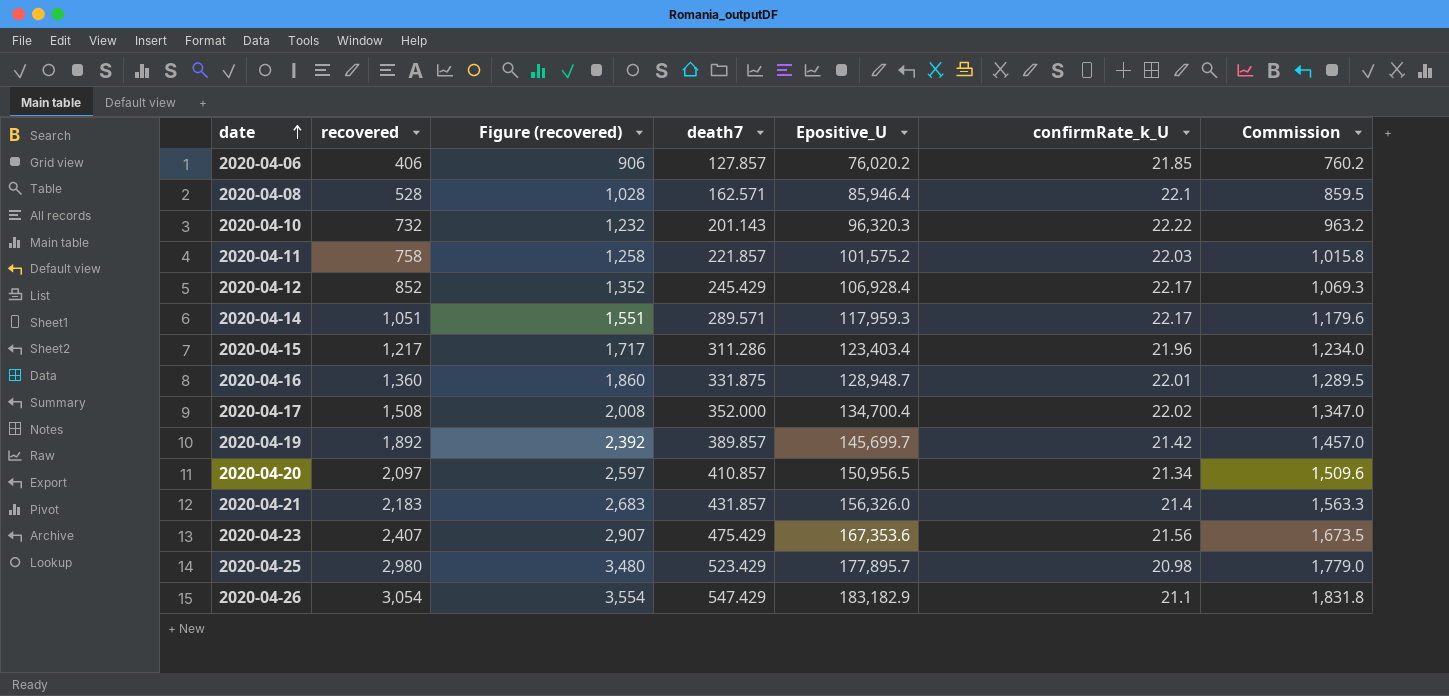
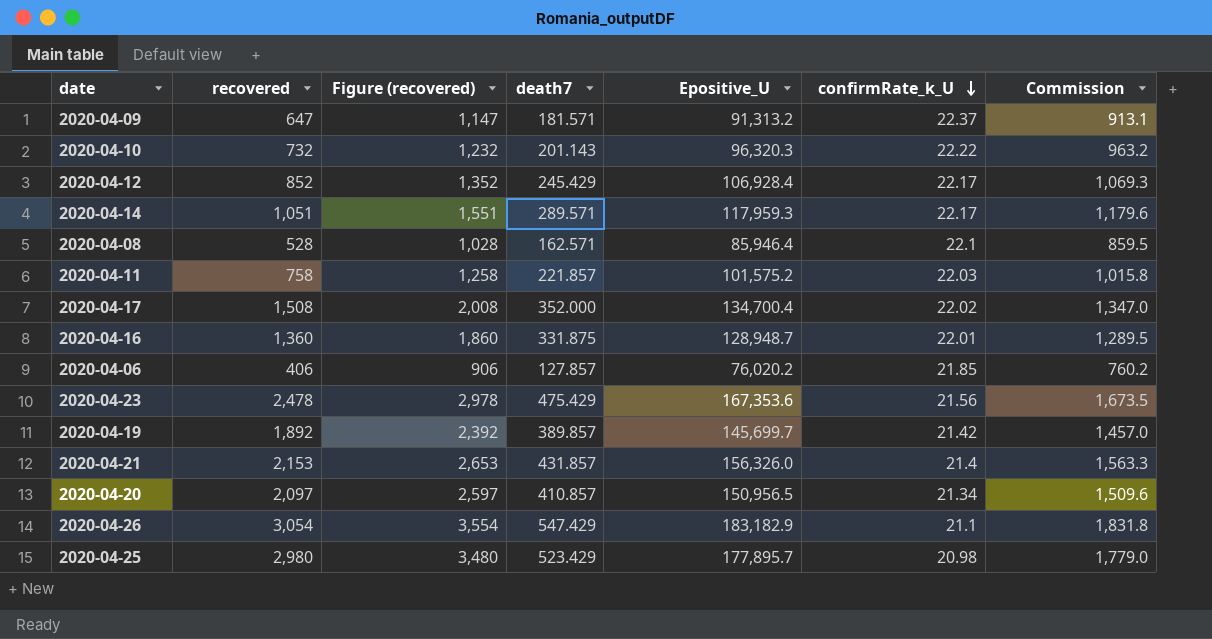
row order: date ascending -> confirmRate_k_U descending
row 2020-04-15: 1,217 | 1,717 | 311.286 | 123,403.4 | 21.96 | 1,234.0 -> none
row 2020-04-09: none -> 647 | 1,147 | 181.571 | 91,313.2 | 22.37 | 913.1
2020-04-23 | recovered: 2,407 -> 2,478
2020-04-23 | Figure (recovered): 2,907 -> 2,978
2020-04-21 | recovered: 2,183 -> 2,153
2020-04-21 | Figure (recovered): 2,683 -> 2,653

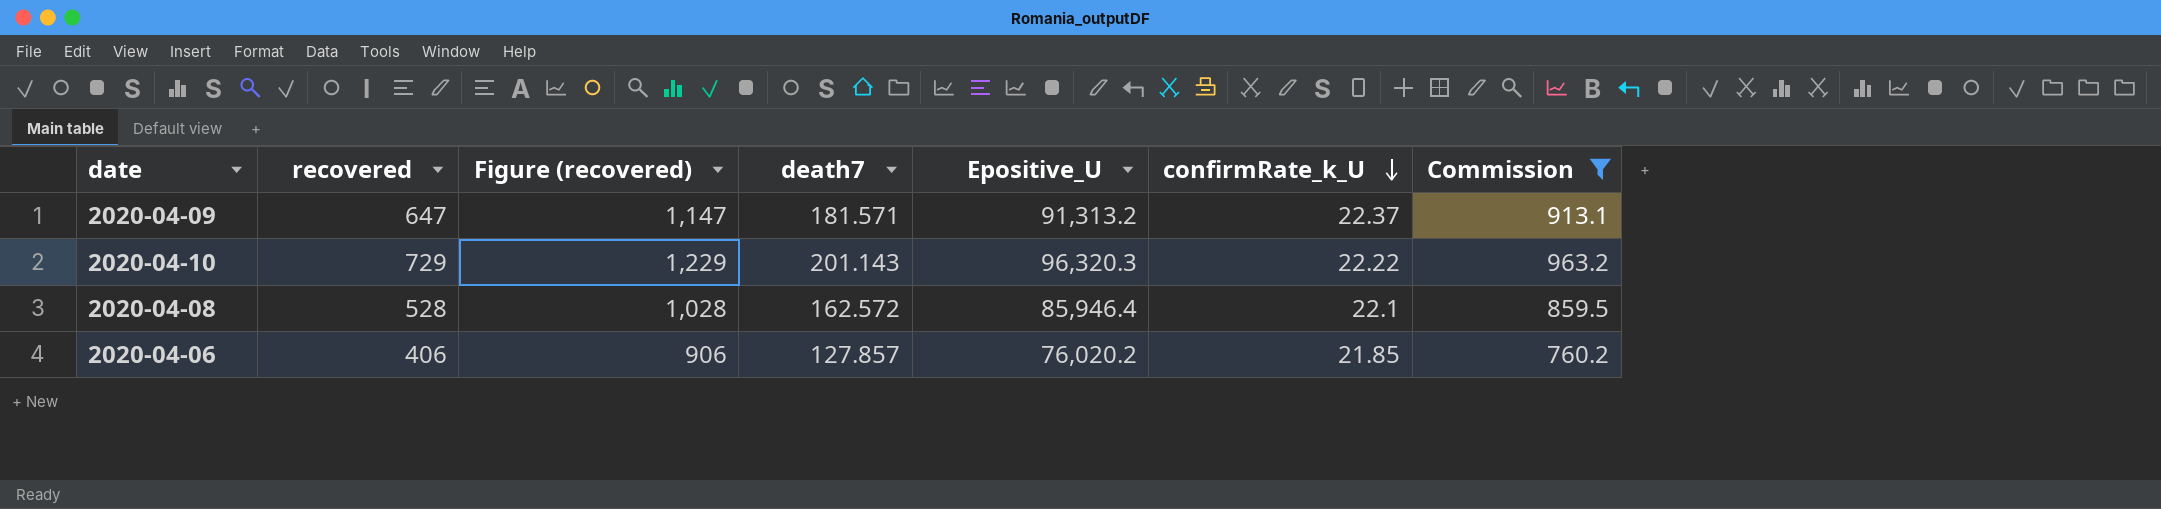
filter: none -> Commission <= 963.2
2020-04-10 | recovered: 732 -> 729
2020-04-10 | Figure (recovered): 1,232 -> 1,229
2020-04-08 | death7: 162.571 -> 162.572

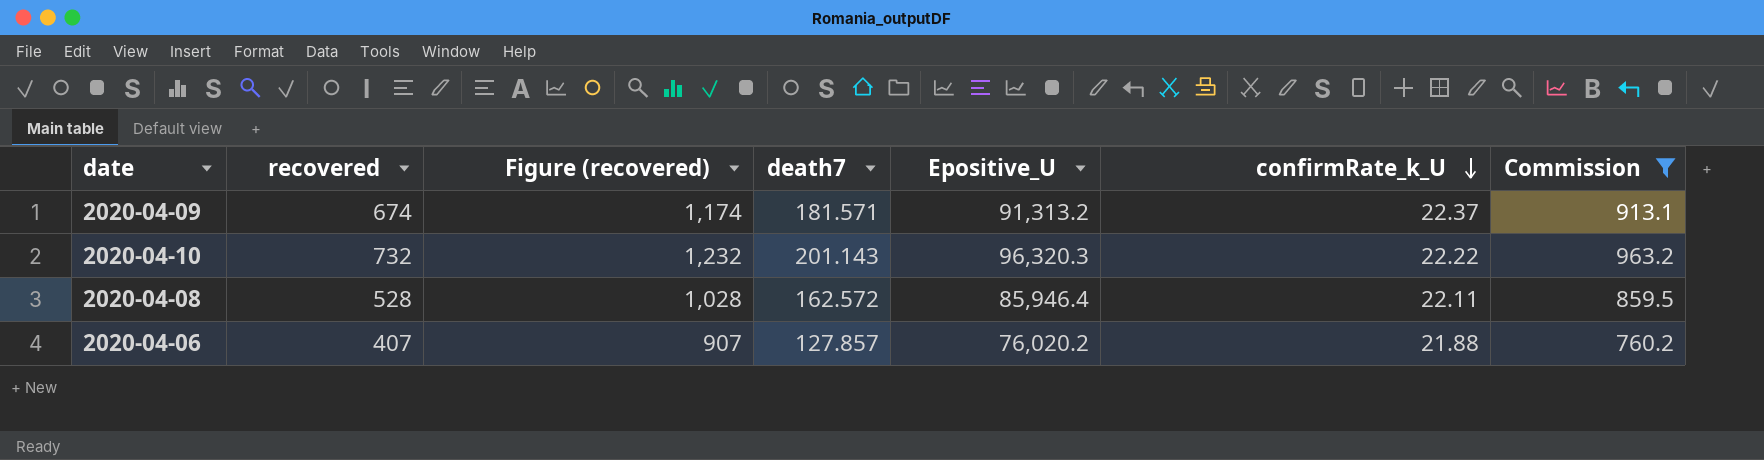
2020-04-09 | recovered: 647 -> 674
2020-04-09 | Figure (recovered): 1,147 -> 1,174
2020-04-10 | recovered: 729 -> 732
2020-04-10 | Figure (recovered): 1,229 -> 1,232
2020-04-08 | confirmRate_k_U: 22.1 -> 22.11
2020-04-06 | recovered: 406 -> 407
2020-04-06 | Figure (recovered): 906 -> 907
2020-04-06 | confirmRate_k_U: 21.85 -> 21.88

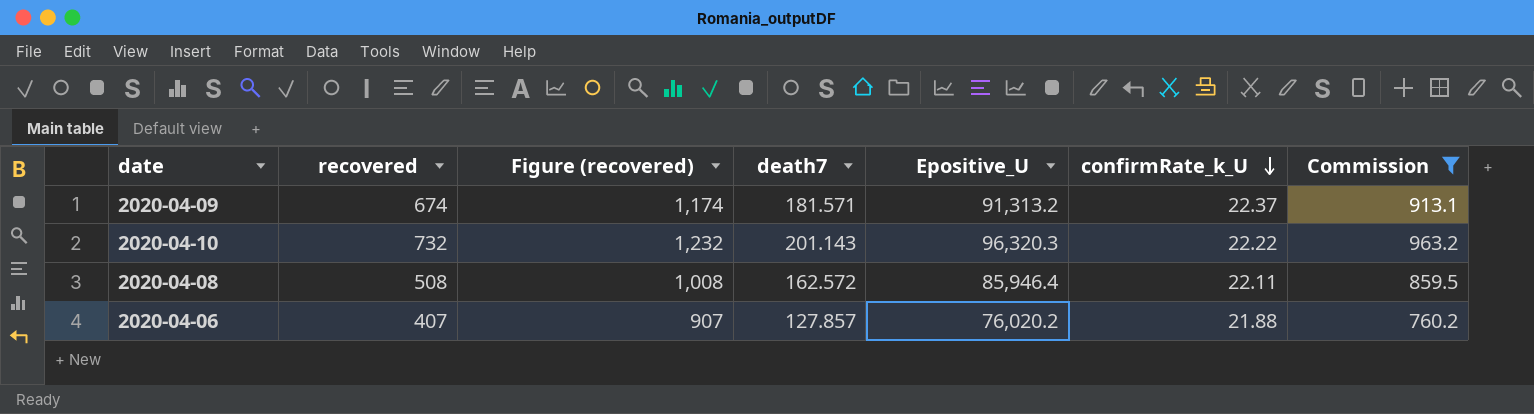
2020-04-08 | recovered: 528 -> 508
2020-04-08 | Figure (recovered): 1,028 -> 1,008

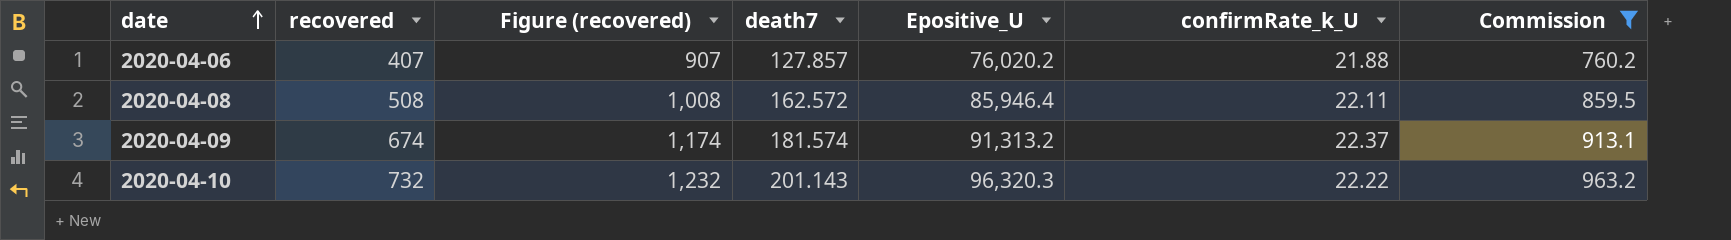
row order: confirmRate_k_U descending -> date ascending
2020-04-09 | death7: 181.571 -> 181.574

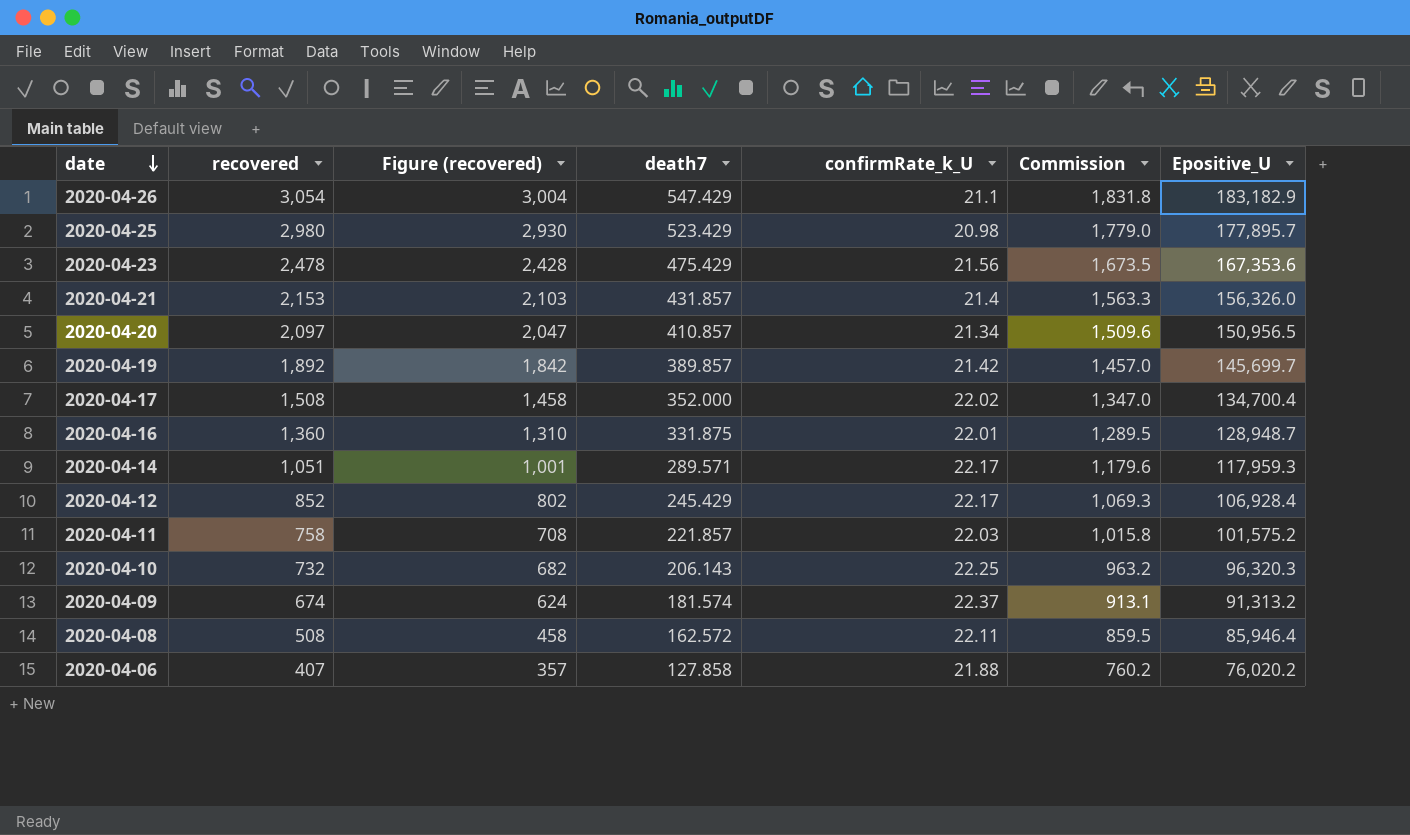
filter: Commission <= 963.2 -> none
row order: date ascending -> date descending
column Figure (recovered) | formula: [recovered] + 500 -> [recovered] - 50
column Epositive_U | position: 5 -> 7
2020-04-10 | death7: 201.143 -> 206.143
2020-04-10 | confirmRate_k_U: 22.22 -> 22.25
2020-04-06 | death7: 127.857 -> 127.858

